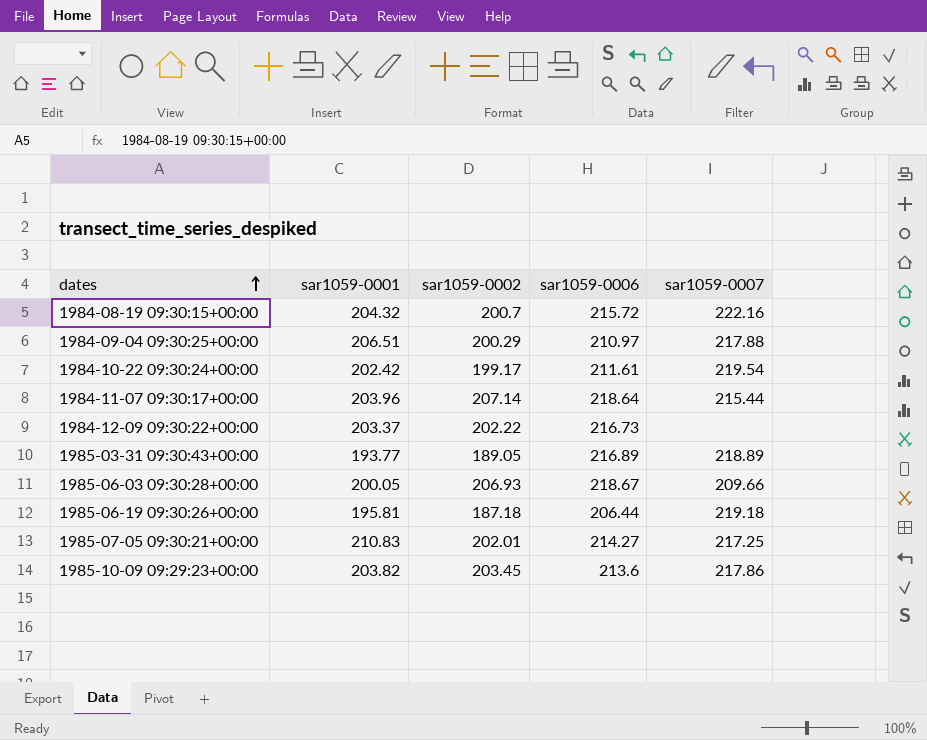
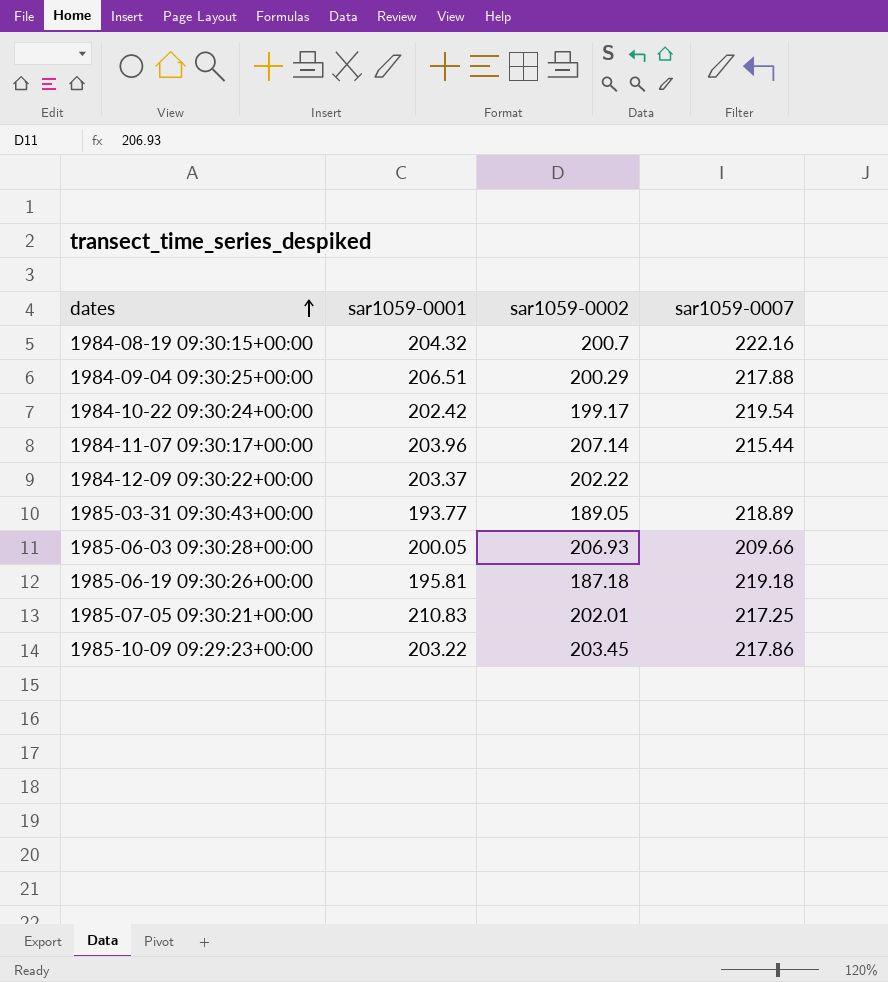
column sar1059-0006 | position: 4 -> none
1985-10-09 09:29:23+00:00 | sar1059-0001: 203.82 -> 203.22

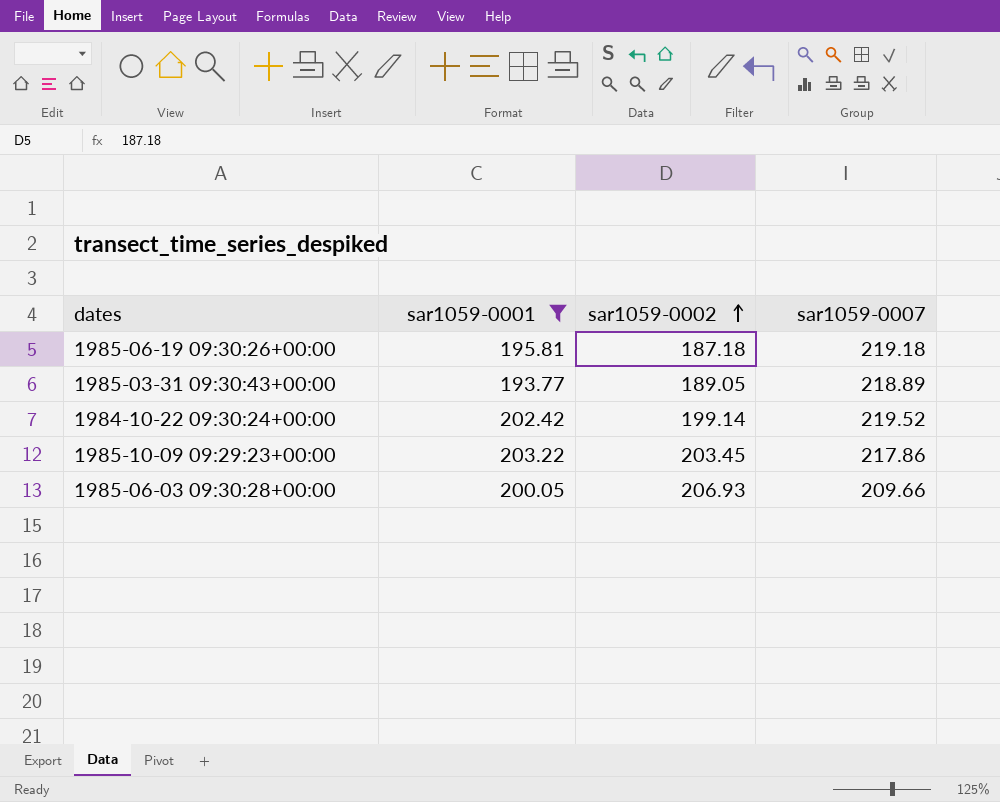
filter: none -> sar1059-0001 <= 203.22
row order: dates ascending -> sar1059-0002 ascending
1984-10-22 09:30:24+00:00 | sar1059-0002: 199.17 -> 199.14
1984-10-22 09:30:24+00:00 | sar1059-0007: 219.54 -> 219.52

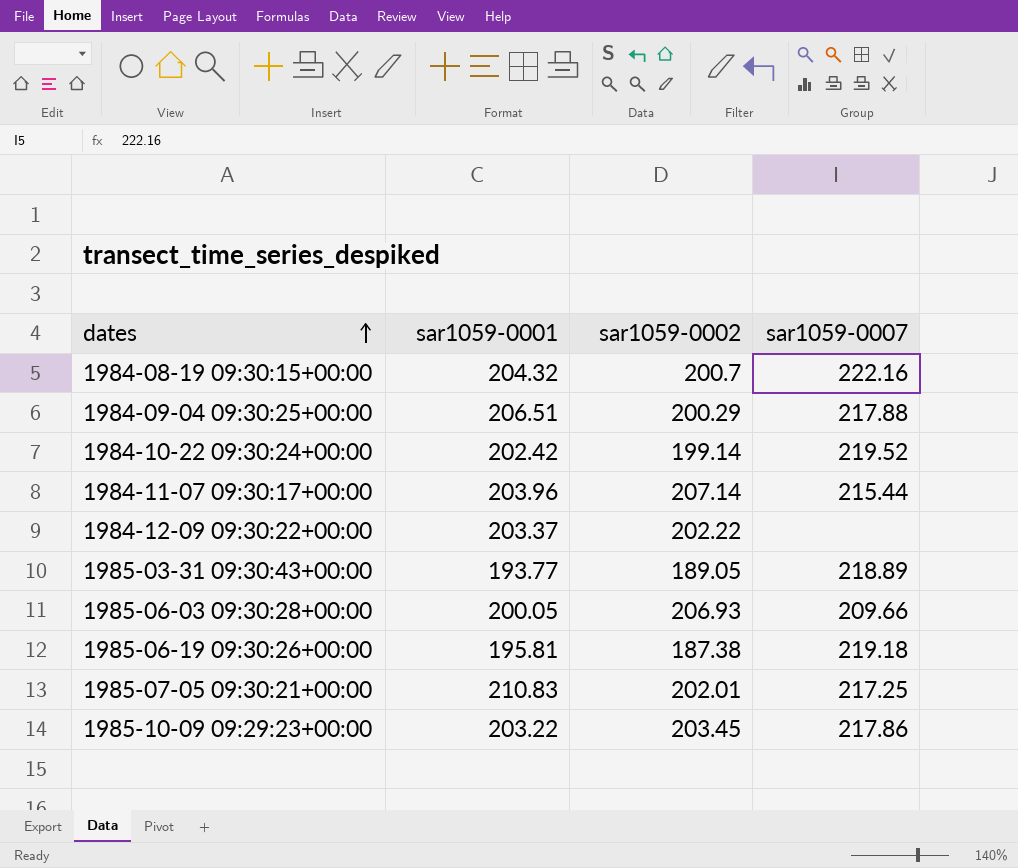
filter: sar1059-0001 <= 203.22 -> none
row order: sar1059-0002 ascending -> dates ascending
1985-06-19 09:30:26+00:00 | sar1059-0002: 187.18 -> 187.38

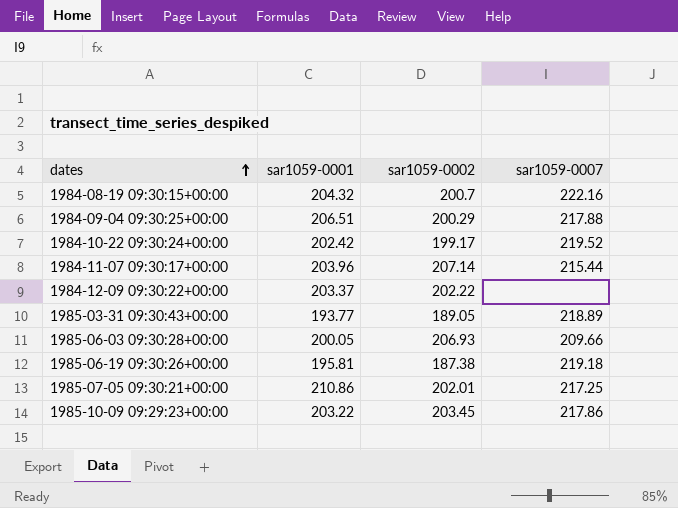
1984-10-22 09:30:24+00:00 | sar1059-0002: 199.14 -> 199.17
1985-07-05 09:30:21+00:00 | sar1059-0001: 210.83 -> 210.86

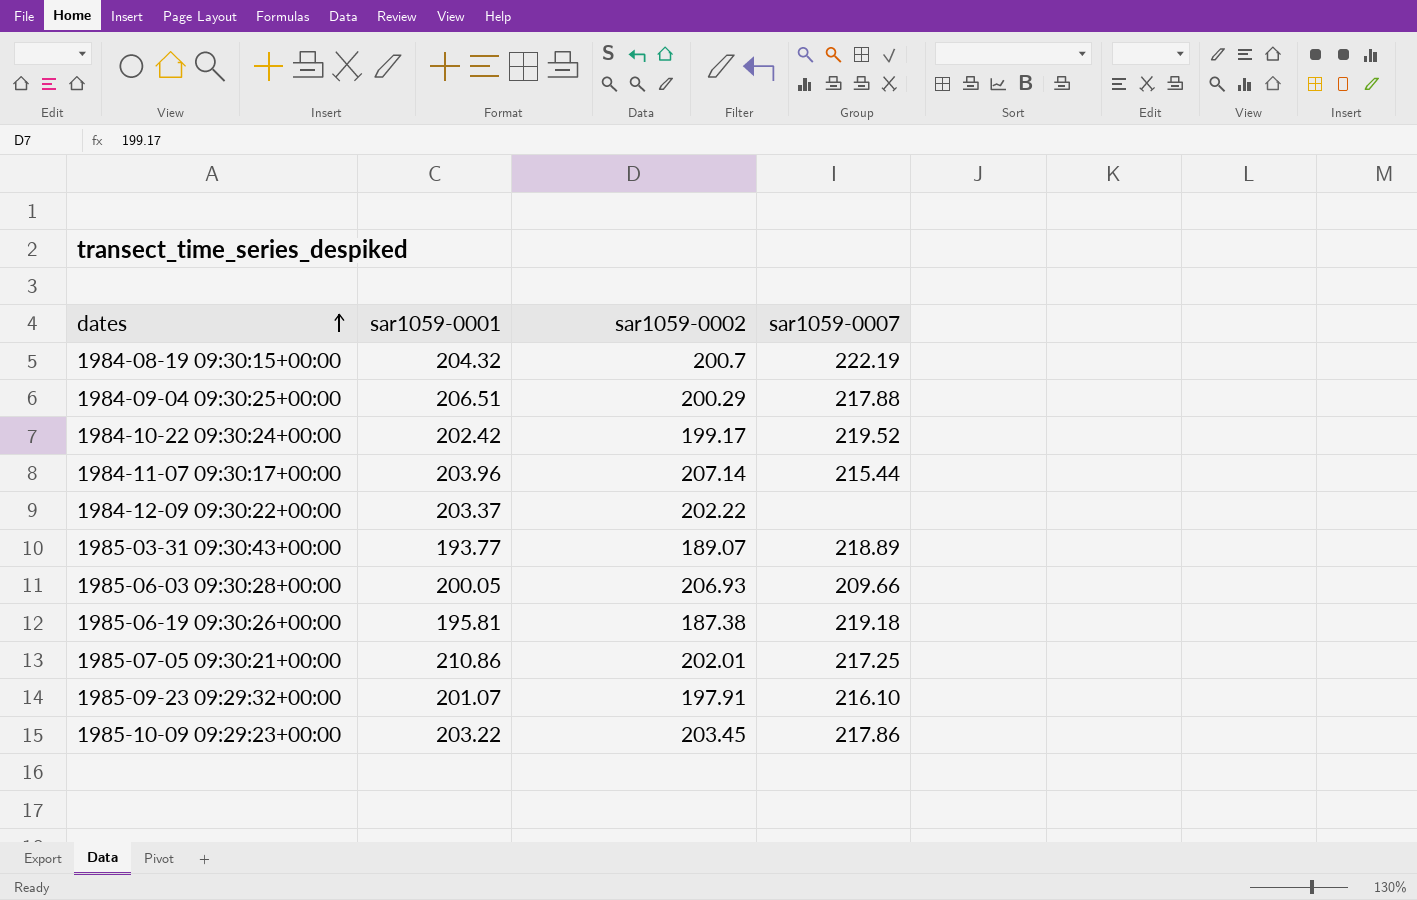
1984-08-19 09:30:15+00:00 | sar1059-0007: 222.16 -> 222.19
1985-03-31 09:30:43+00:00 | sar1059-0002: 189.05 -> 189.07
row 1985-09-23 09:29:32+00:00: none -> 201.07 | 197.91 | 216.10

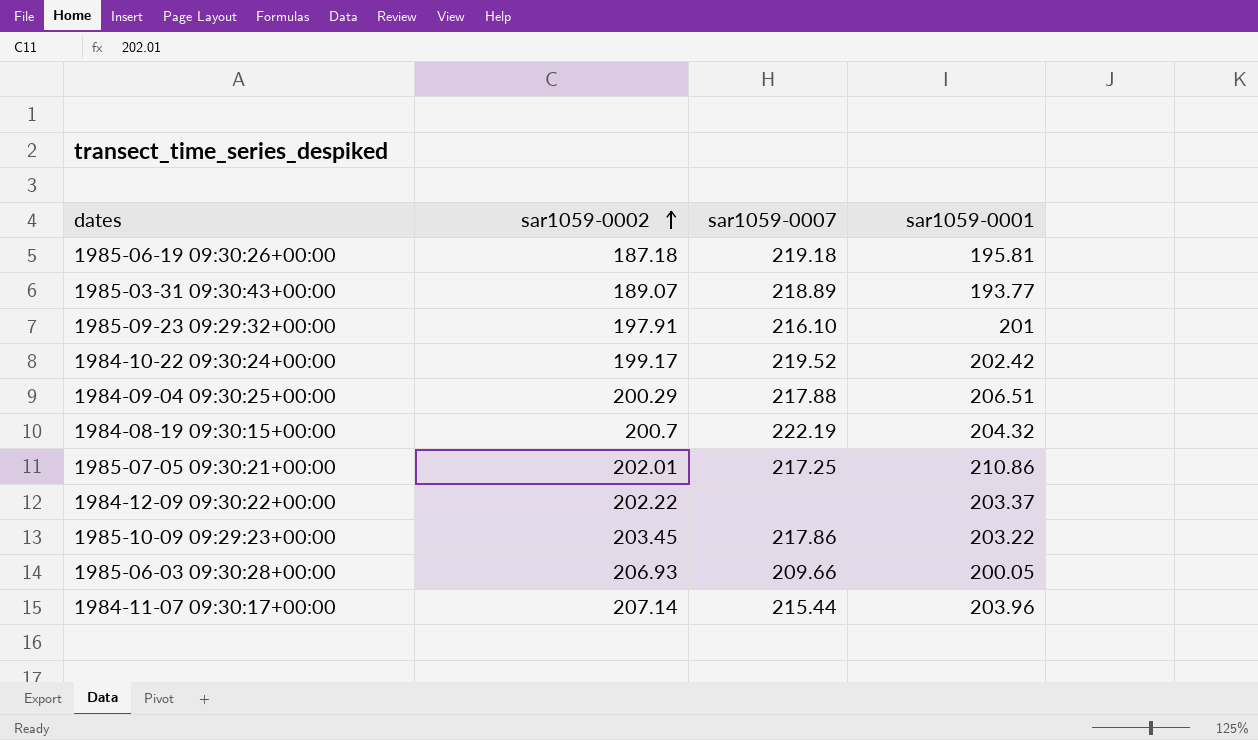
row order: dates ascending -> sar1059-0002 ascending
column sar1059-0001 | position: 2 -> 4
1985-06-19 09:30:26+00:00 | sar1059-0002: 187.38 -> 187.18
1985-09-23 09:29:32+00:00 | sar1059-0001: 201.07 -> 201

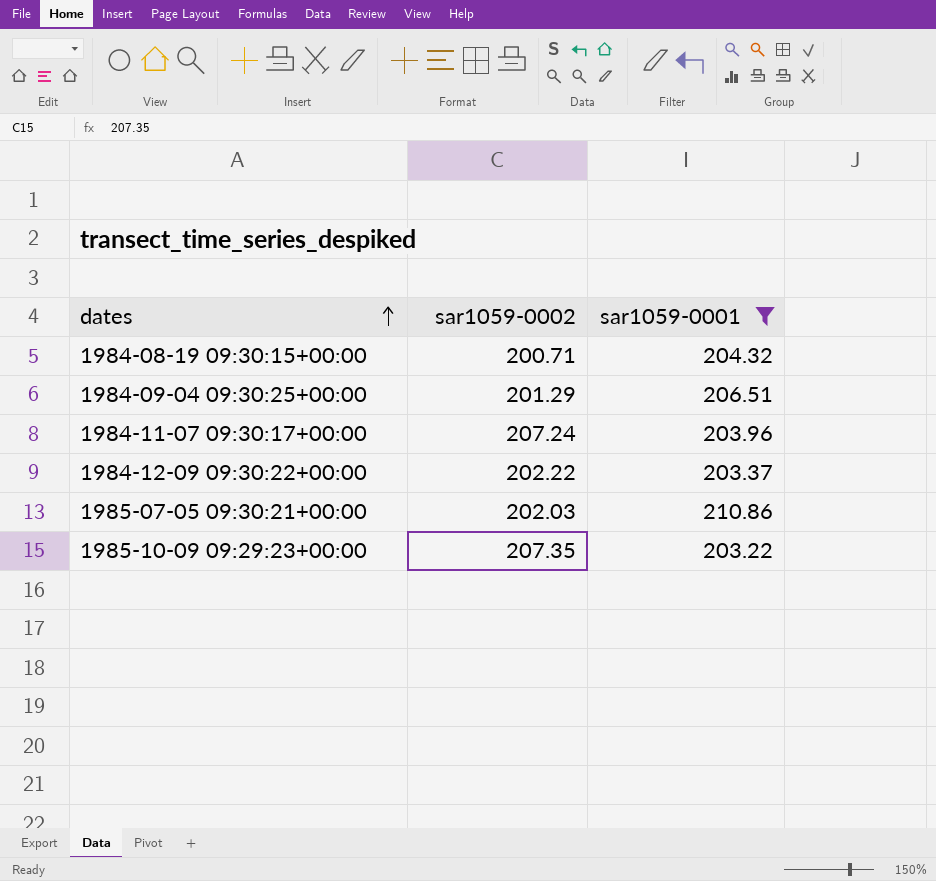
filter: none -> sar1059-0001 >= 203.22
row order: sar1059-0002 ascending -> dates ascending
column sar1059-0007 | position: 3 -> none
1984-08-19 09:30:15+00:00 | sar1059-0002: 200.7 -> 200.71
1984-09-04 09:30:25+00:00 | sar1059-0002: 200.29 -> 201.29
1984-11-07 09:30:17+00:00 | sar1059-0002: 207.14 -> 207.24
1985-07-05 09:30:21+00:00 | sar1059-0002: 202.01 -> 202.03
1985-10-09 09:29:23+00:00 | sar1059-0002: 203.45 -> 207.35

